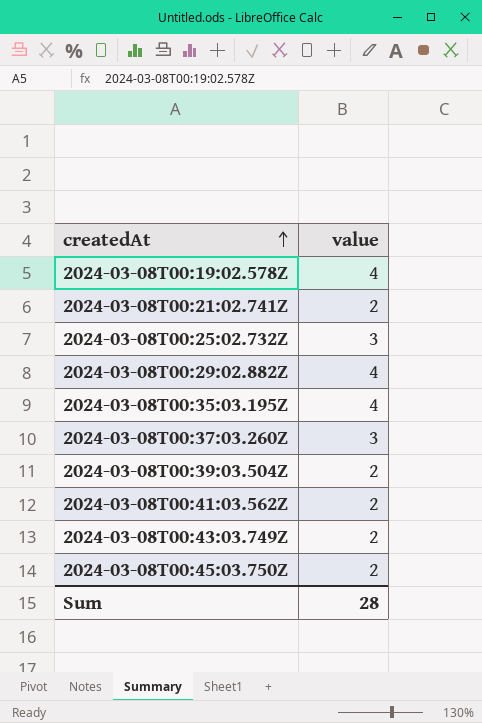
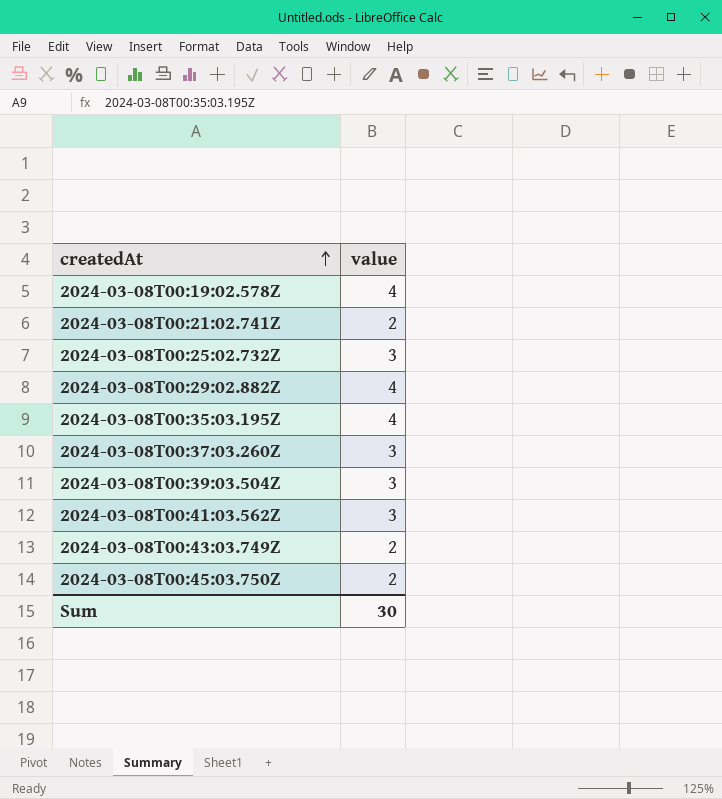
2024-03-08T00:39:03.504Z | value: 2 -> 3
2024-03-08T00:41:03.562Z | value: 2 -> 3
Sum | value: 28 -> 30

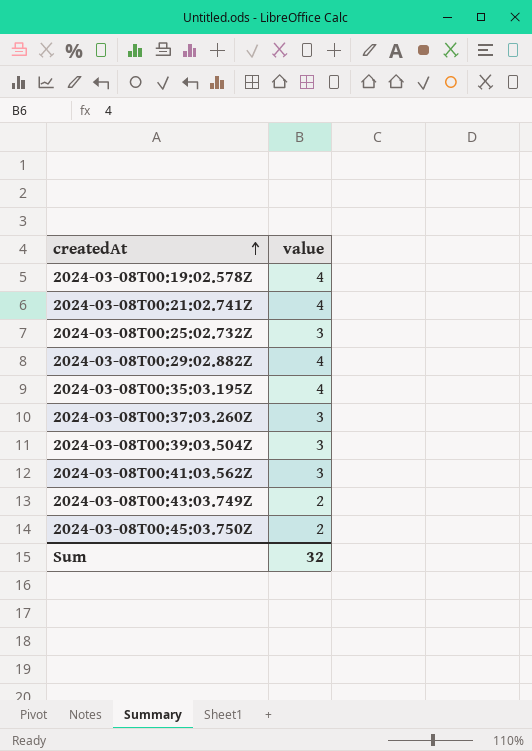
2024-03-08T00:21:02.741Z | value: 2 -> 4
Sum | value: 30 -> 32

